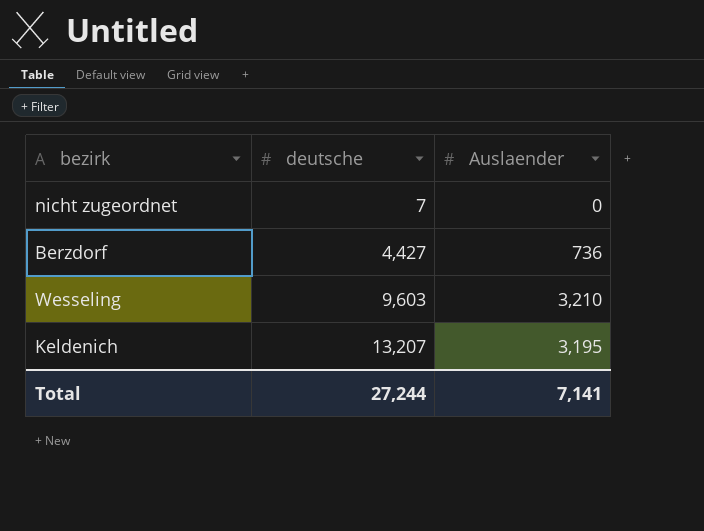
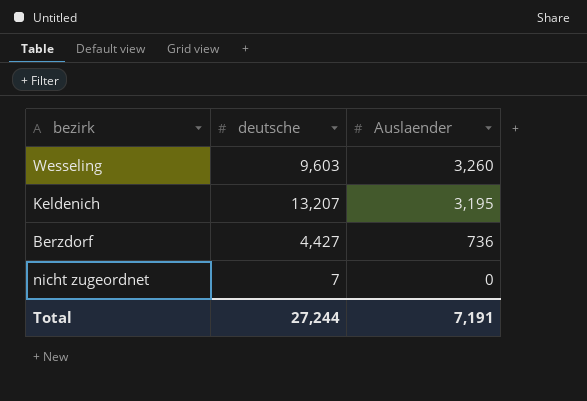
row order: deutsche ascending -> Auslaender descending
Wesseling | Auslaender: 3,210 -> 3,260
Total | Auslaender: 7,141 -> 7,191

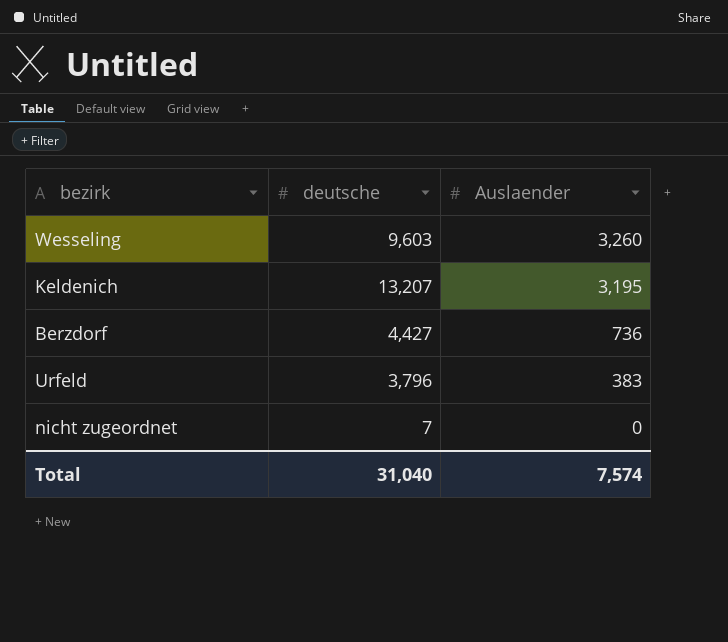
row Urfeld: none -> 3,796 | 383
Total | deutsche: 27,244 -> 31,040
Total | Auslaender: 7,191 -> 7,574

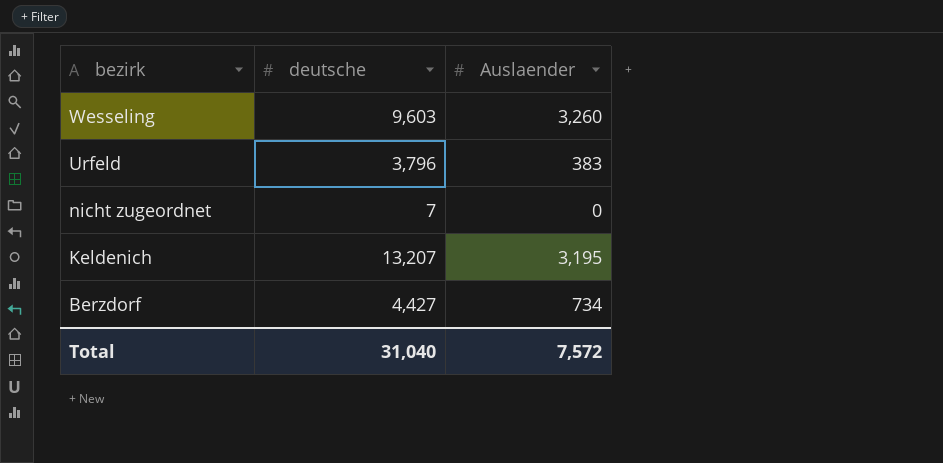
row order: Auslaender descending -> bezirk descending
Berzdorf | Auslaender: 736 -> 734
Total | Auslaender: 7,574 -> 7,572

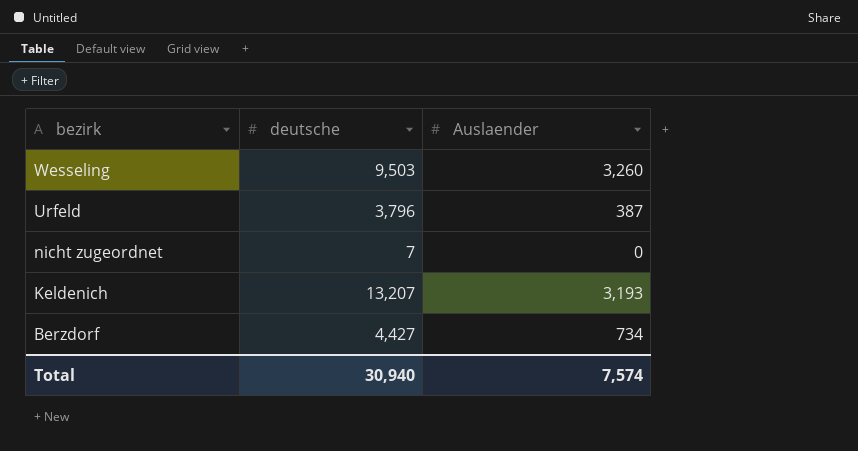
Wesseling | deutsche: 9,603 -> 9,503
Urfeld | Auslaender: 383 -> 387
Keldenich | Auslaender: 3,195 -> 3,193
Total | deutsche: 31,040 -> 30,940
Total | Auslaender: 7,572 -> 7,574

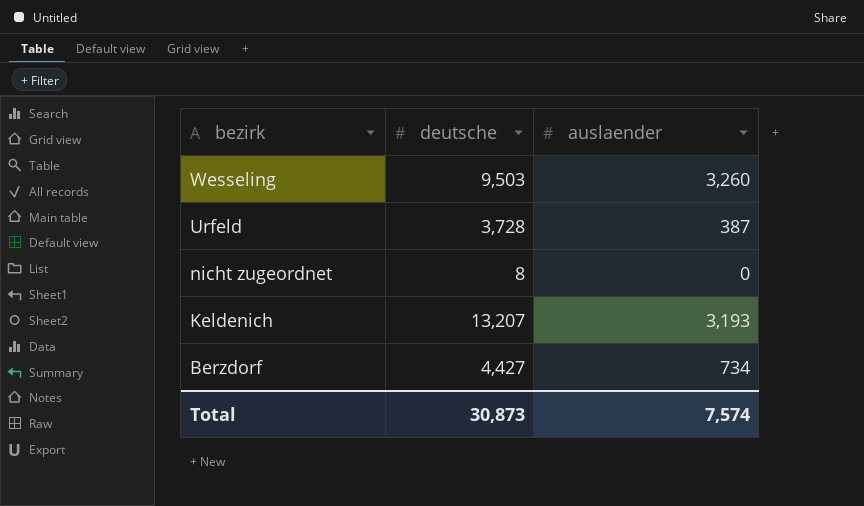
column name: Auslaender -> auslaender
Urfeld | deutsche: 3,796 -> 3,728
nicht zugeordnet | deutsche: 7 -> 8
Total | deutsche: 30,940 -> 30,873

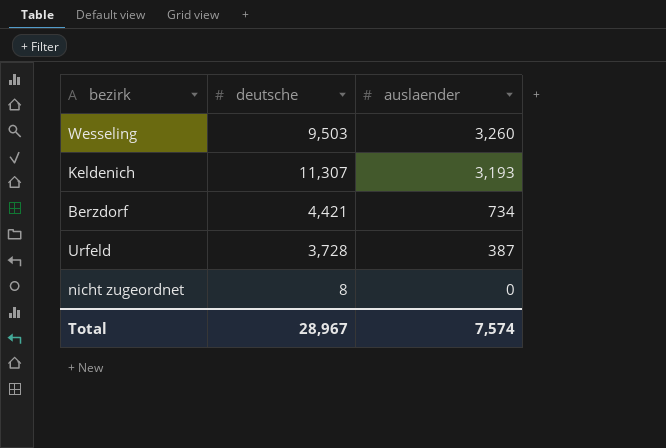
row order: bezirk descending -> auslaender descending
Keldenich | deutsche: 13,207 -> 11,307
Berzdorf | deutsche: 4,427 -> 4,421
Total | deutsche: 30,873 -> 28,967

